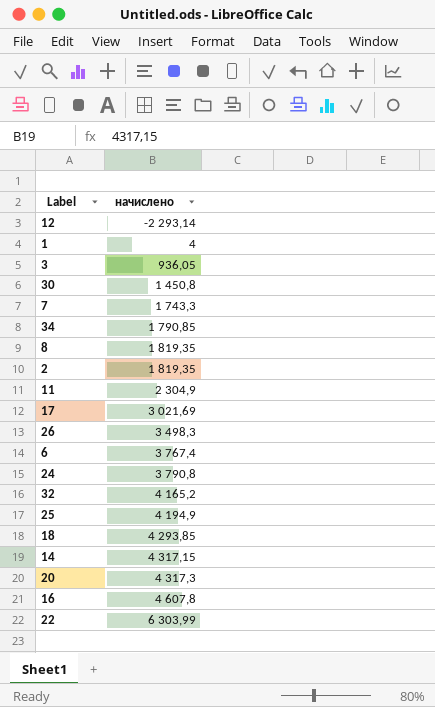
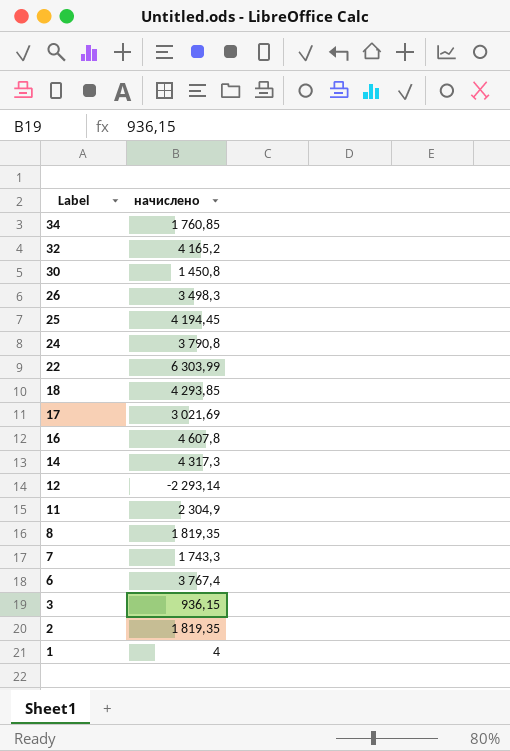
row order: начислено ascending -> Label descending
row 20: 4 317,3 -> none
34 | начислено: 1 790,85 -> 1 760,85
25 | начислено: 4 194,9 -> 4 194,45
14 | начислено: 4 317,15 -> 4 317,3
3 | начислено: 936,05 -> 936,15

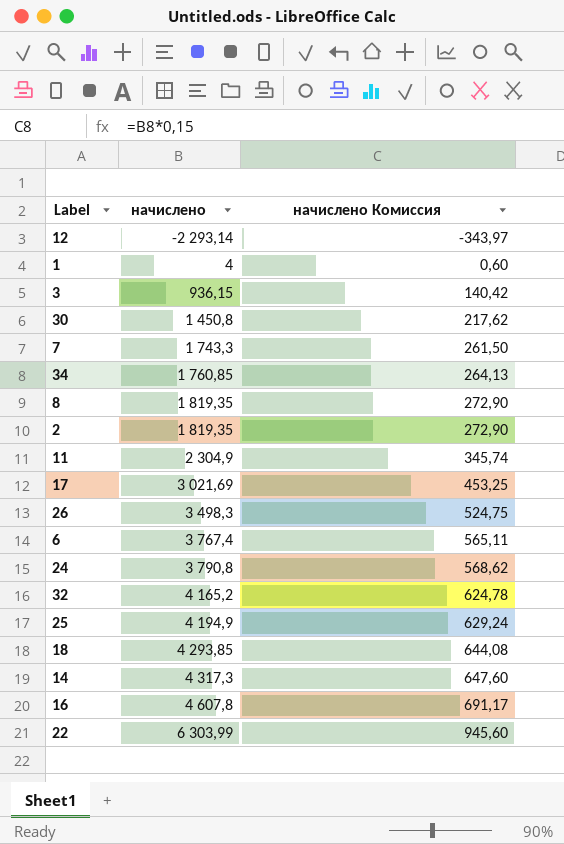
row order: Label descending -> начислено ascending
column начислено Комиссия | formula: none -> [начислено] * 0,15
25 | начислено: 4 194,45 -> 4 194,9

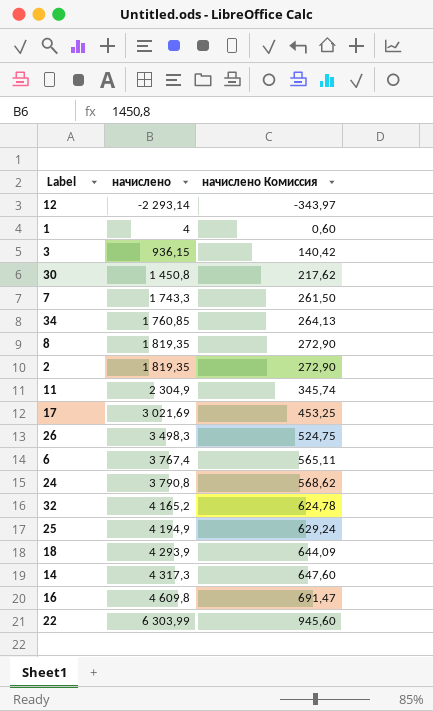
18 | начислено: 4 293,85 -> 4 293,9
18 | начислено Комиссия: 644,08 -> 644,09
16 | начислено: 4 607,8 -> 4 609,8
16 | начислено Комиссия: 691,17 -> 691,47

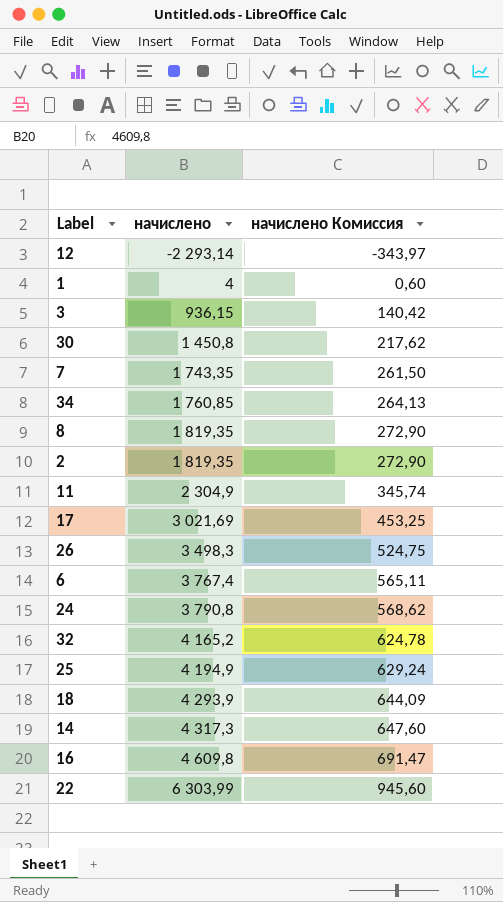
7 | начислено: 1 743,3 -> 1 743,35

